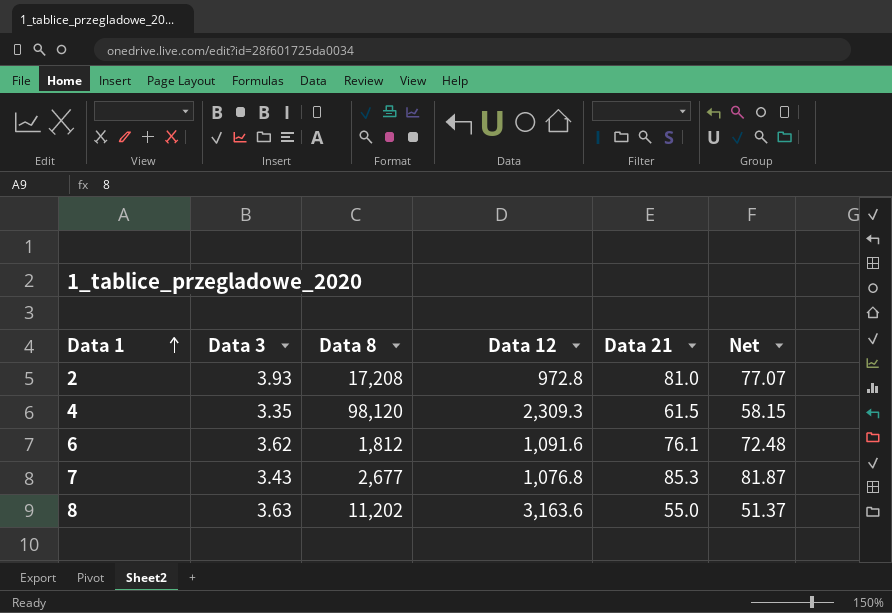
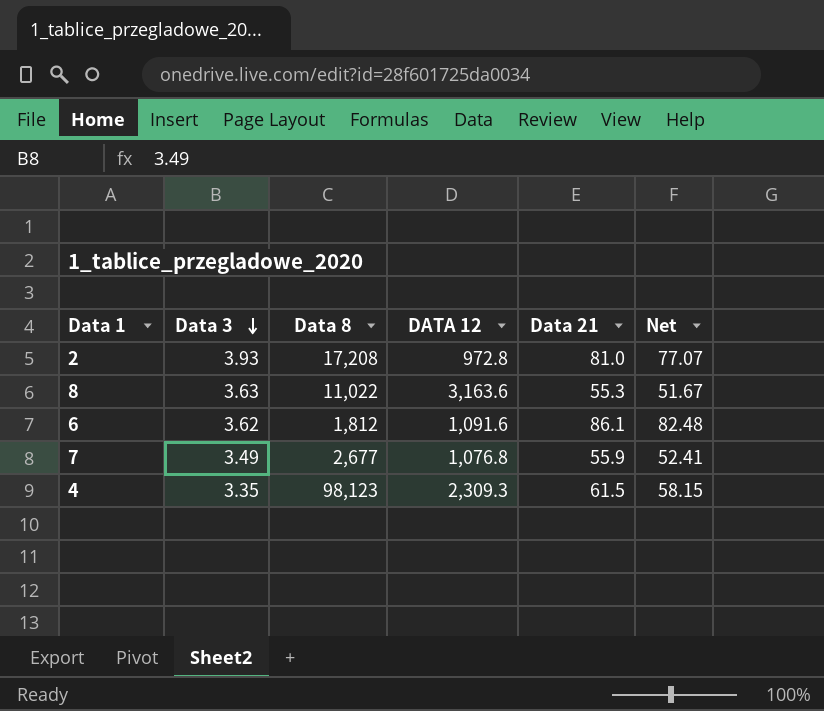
row order: Data 1 ascending -> Data 3 descending
column name: Data 12 -> DATA 12
8 | Data 8: 11,202 -> 11,022
8 | Data 21: 55.0 -> 55.3
8 | Net: 51.37 -> 51.67
6 | Data 21: 76.1 -> 86.1
6 | Net: 72.48 -> 82.48
7 | Data 3: 3.43 -> 3.49
7 | Data 21: 85.3 -> 55.9
7 | Net: 81.87 -> 52.41
4 | Data 8: 98,120 -> 98,123

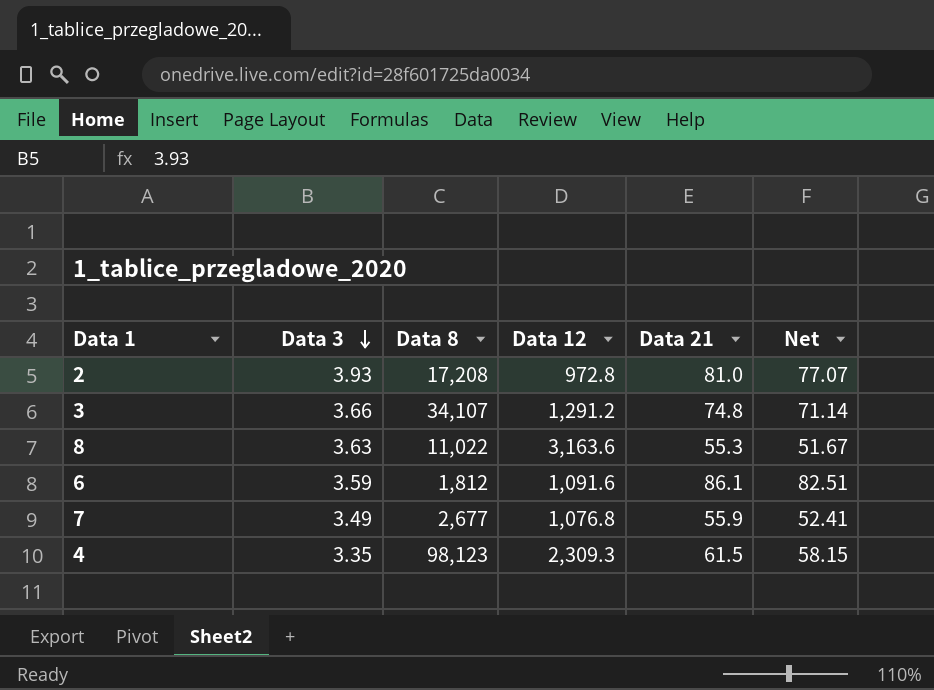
column name: DATA 12 -> Data 12
row 3: none -> 3.66 | 34,107 | 1,291.2 | 74.8 | 71.14
6 | Data 3: 3.62 -> 3.59
6 | Net: 82.48 -> 82.51

